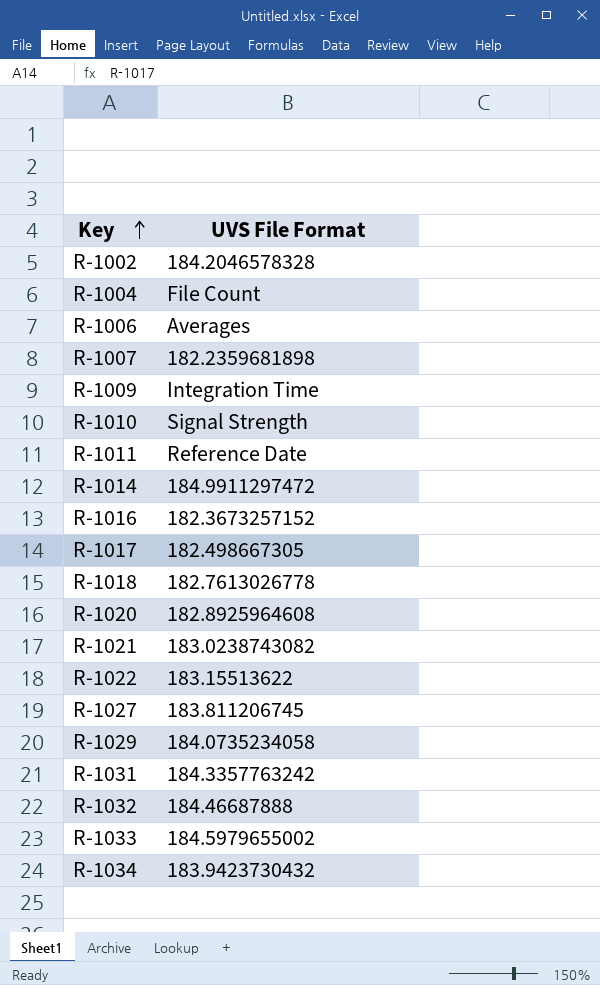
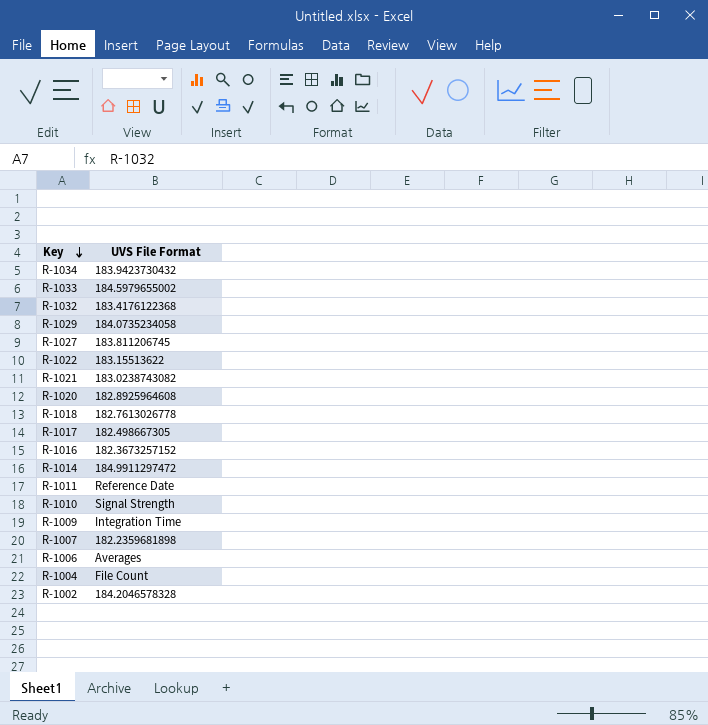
row order: Key ascending -> Key descending
row R-1031: 184.3357763242 -> none
R-1032 | UVS File Format: 184.46687888 -> 183.4176122368

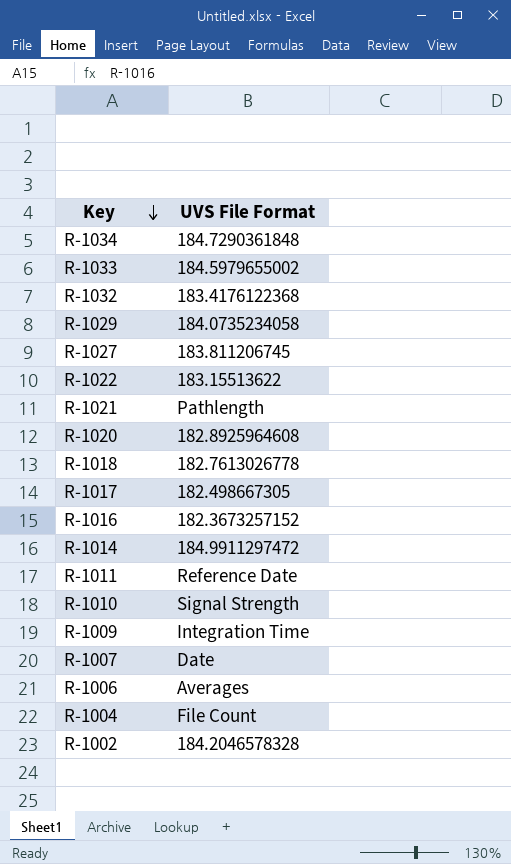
R-1034 | UVS File Format: 183.9423730432 -> 184.7290361848
R-1021 | UVS File Format: 183.0238743082 -> Pathlength
R-1007 | UVS File Format: 182.2359681898 -> Date

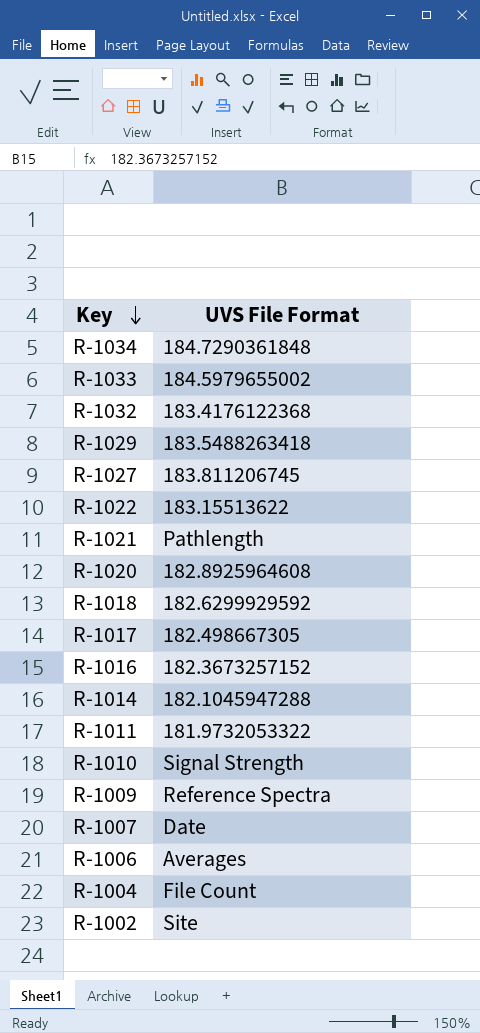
R-1029 | UVS File Format: 184.0735234058 -> 183.5488263418
R-1018 | UVS File Format: 182.7613026778 -> 182.6299929592
R-1014 | UVS File Format: 184.9911297472 -> 182.1045947288
R-1011 | UVS File Format: Reference Date -> 181.9732053322
R-1009 | UVS File Format: Integration Time -> Reference Spectra
R-1002 | UVS File Format: 184.2046578328 -> Site

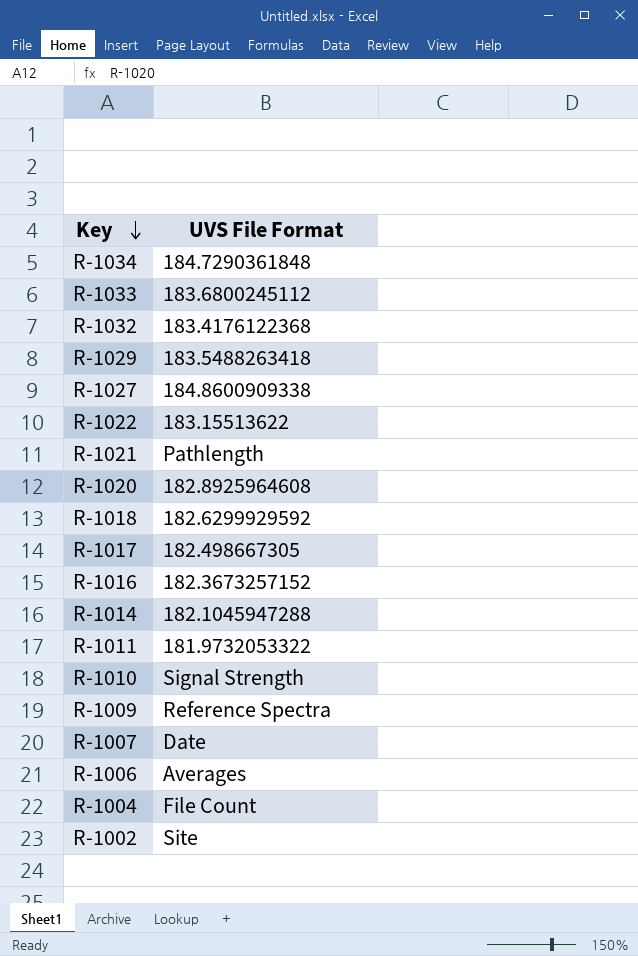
R-1033 | UVS File Format: 184.5979655002 -> 183.6800245112
R-1027 | UVS File Format: 183.811206745 -> 184.8600909338

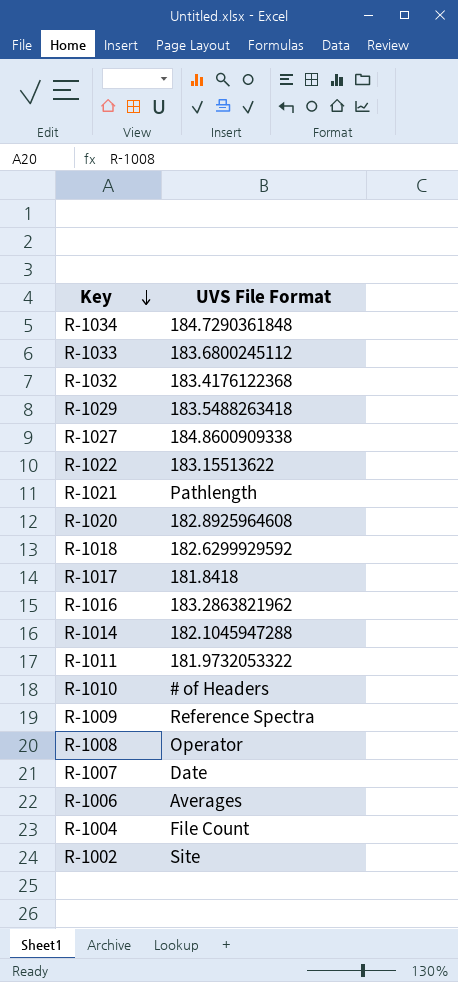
R-1017 | UVS File Format: 182.498667305 -> 181.8418
R-1016 | UVS File Format: 182.3673257152 -> 183.2863821962
R-1010 | UVS File Format: Signal Strength -> # of Headers
row R-1008: none -> Operator

